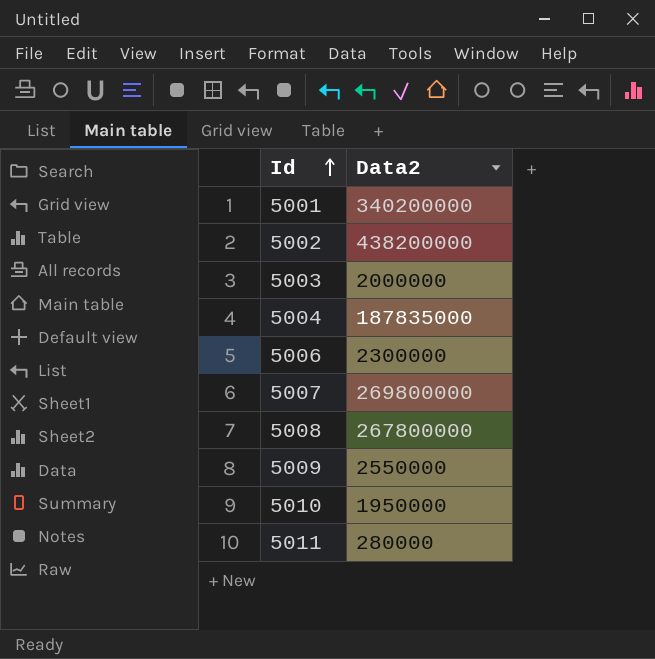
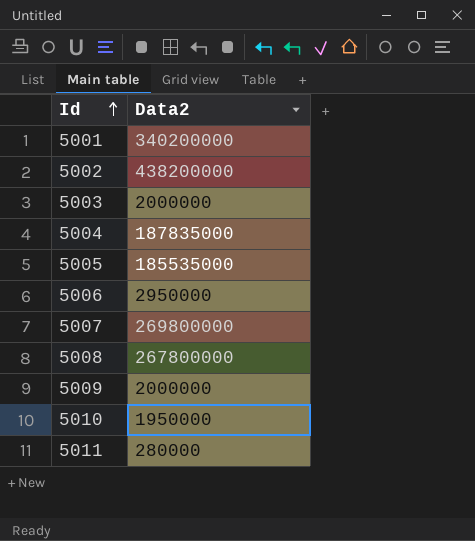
row 5005: none -> 185535000
5006 | Data2: 2300000 -> 2950000
5009 | Data2: 2550000 -> 2000000

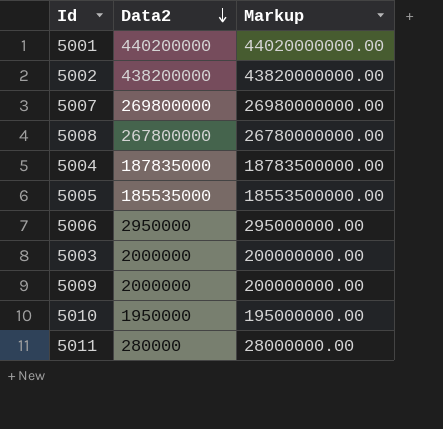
row order: Id ascending -> Data2 descending
column Markup | formula: none -> [Data2] * 100
5001 | Data2: 340200000 -> 440200000

